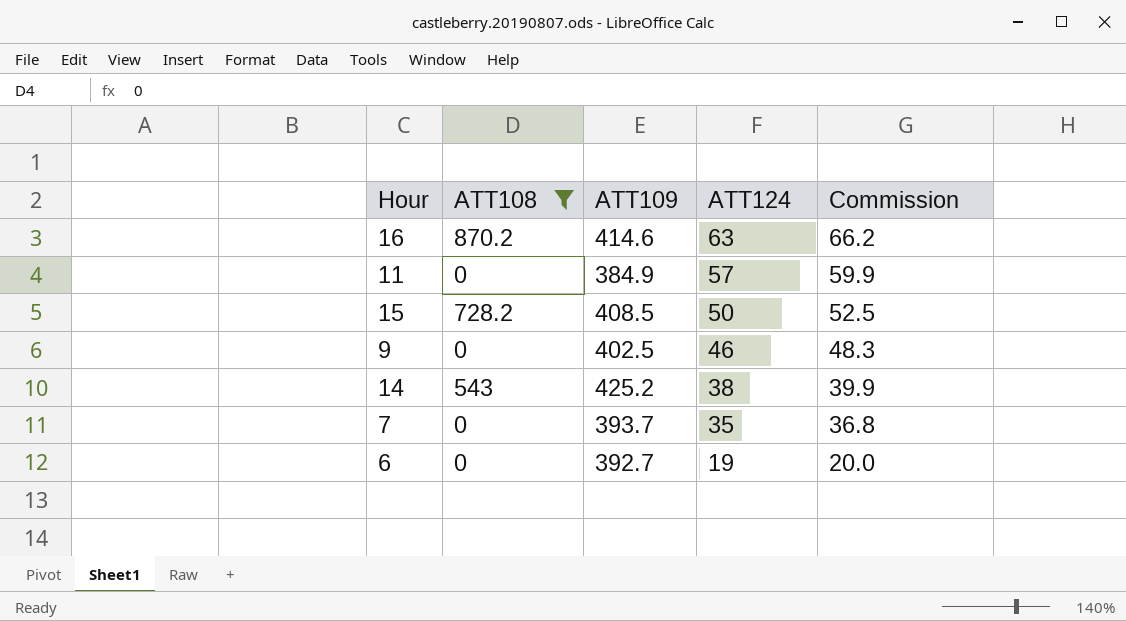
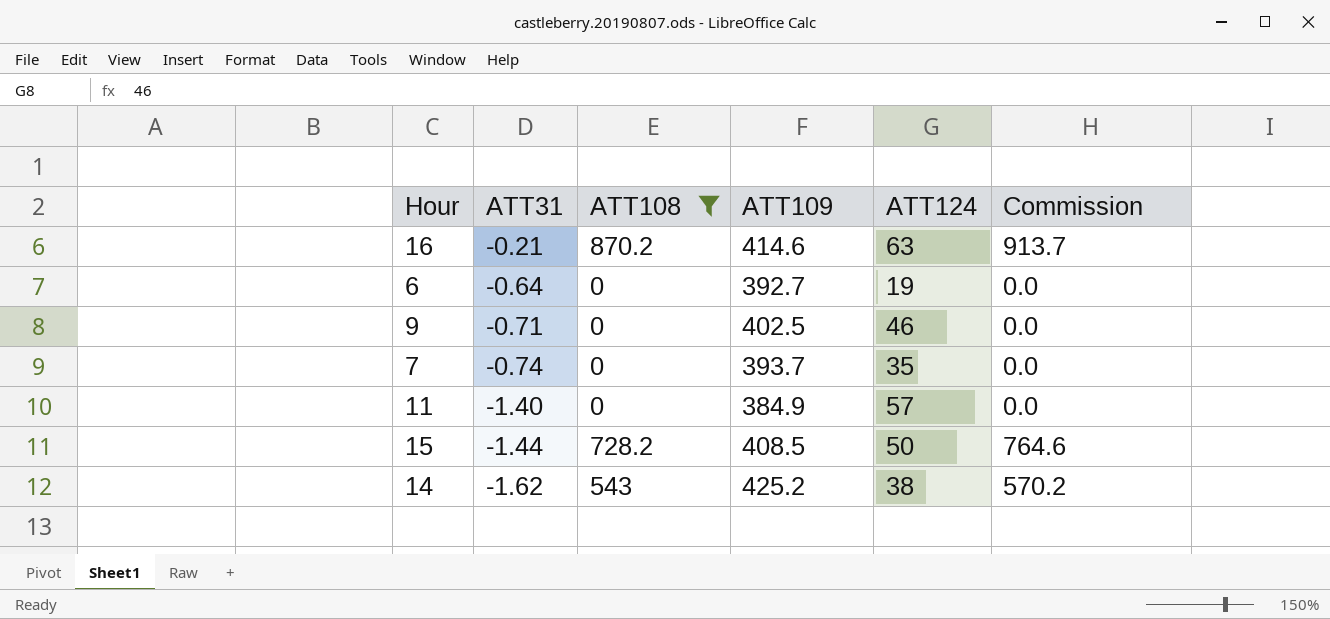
row order: ATT124 descending -> ATT31 descending
column ATT31 | position: none -> 2
column Commission | formula: [ATT124] * 1.05 -> [ATT108] * 1.05

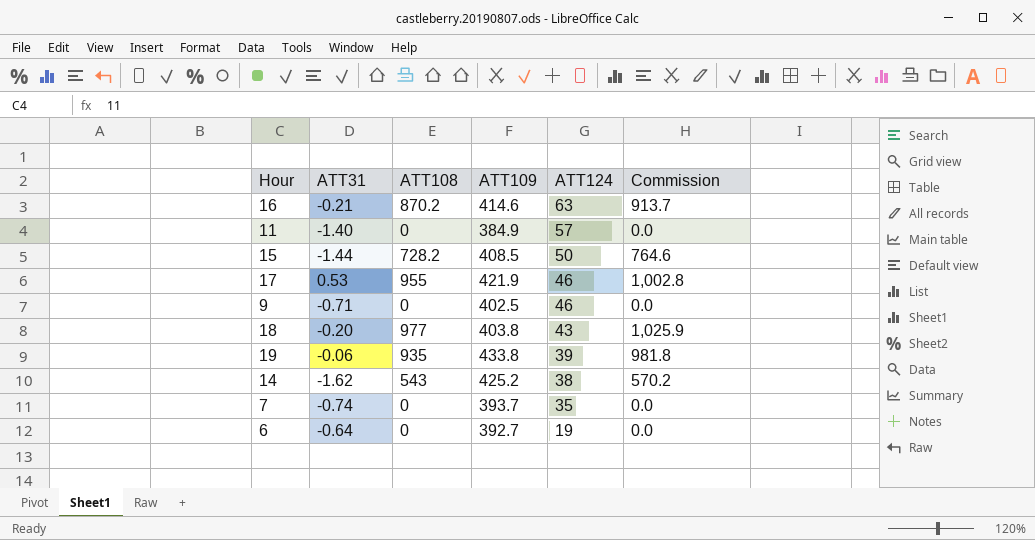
filter: ATT108 <= 870.2 -> none
row order: ATT31 descending -> ATT124 descending

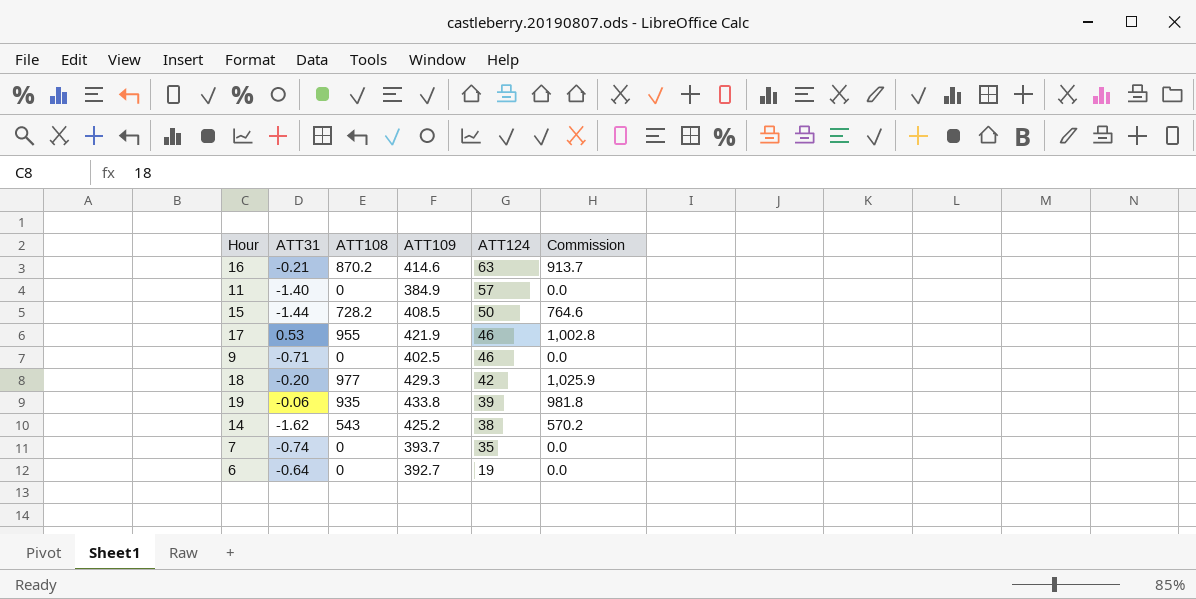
18 | ATT109: 403.8 -> 429.3
18 | ATT124: 43 -> 42

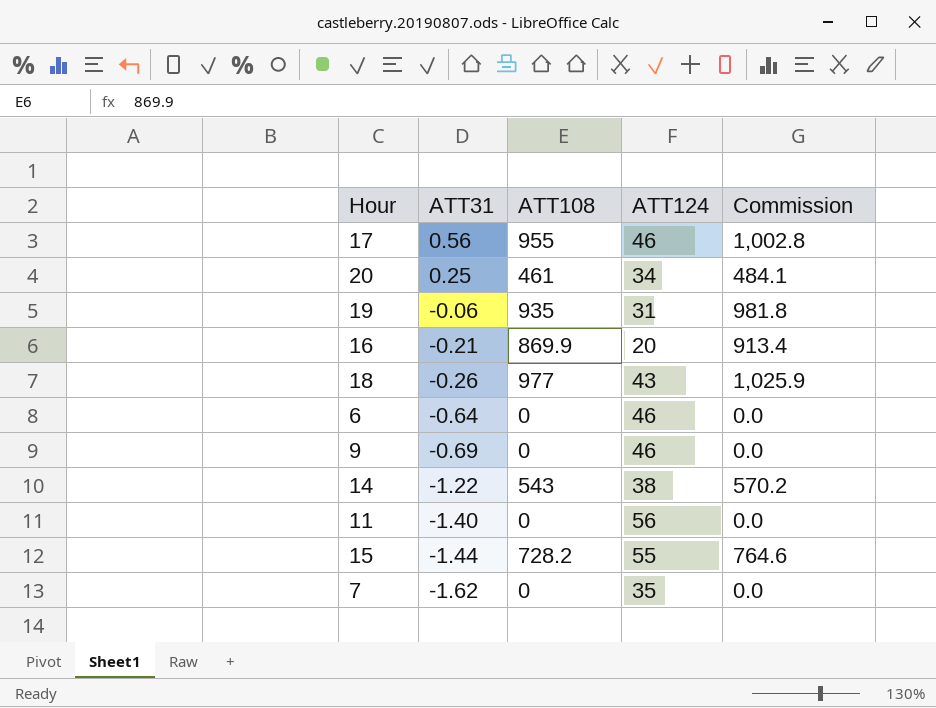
row order: ATT124 descending -> ATT31 descending
column ATT109 | position: 4 -> none
17 | ATT31: 0.53 -> 0.56
row 20: none -> 0.25 | 461 | 34 | 484.1
19 | ATT124: 39 -> 31
16 | ATT108: 870.2 -> 869.9
16 | ATT124: 63 -> 20
16 | Commission: 913.7 -> 913.4
18 | ATT31: -0.20 -> -0.26
18 | ATT124: 42 -> 43
6 | ATT124: 19 -> 46
9 | ATT31: -0.71 -> -0.69
14 | ATT31: -1.62 -> -1.22
11 | ATT124: 57 -> 56
15 | ATT124: 50 -> 55
7 | ATT31: -0.74 -> -1.62

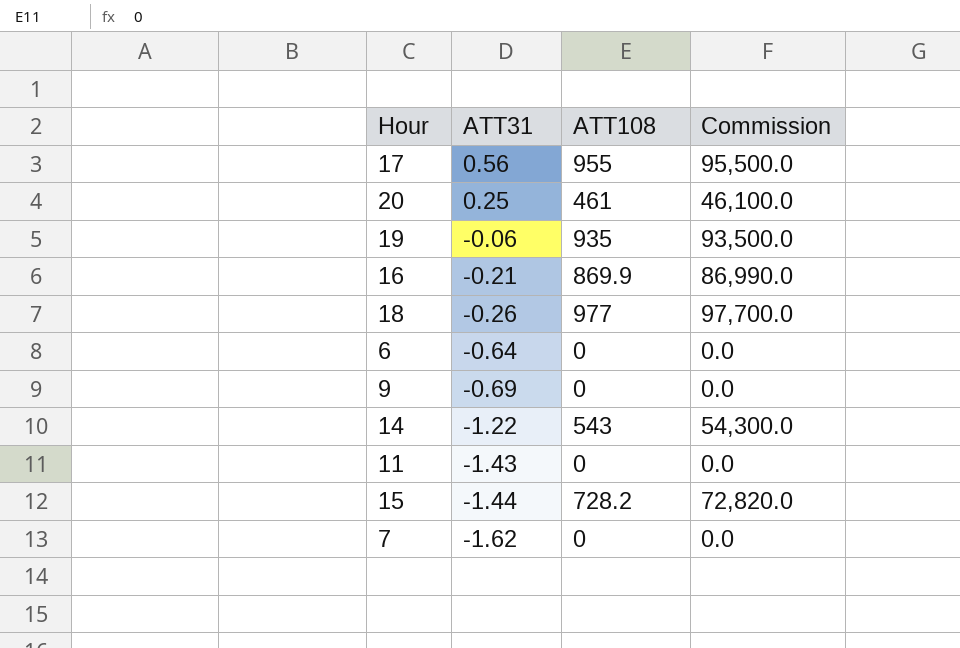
column ATT124 | position: 4 -> none
column Commission | formula: [ATT108] * 1.05 -> [ATT108] * 100
11 | ATT31: -1.40 -> -1.43

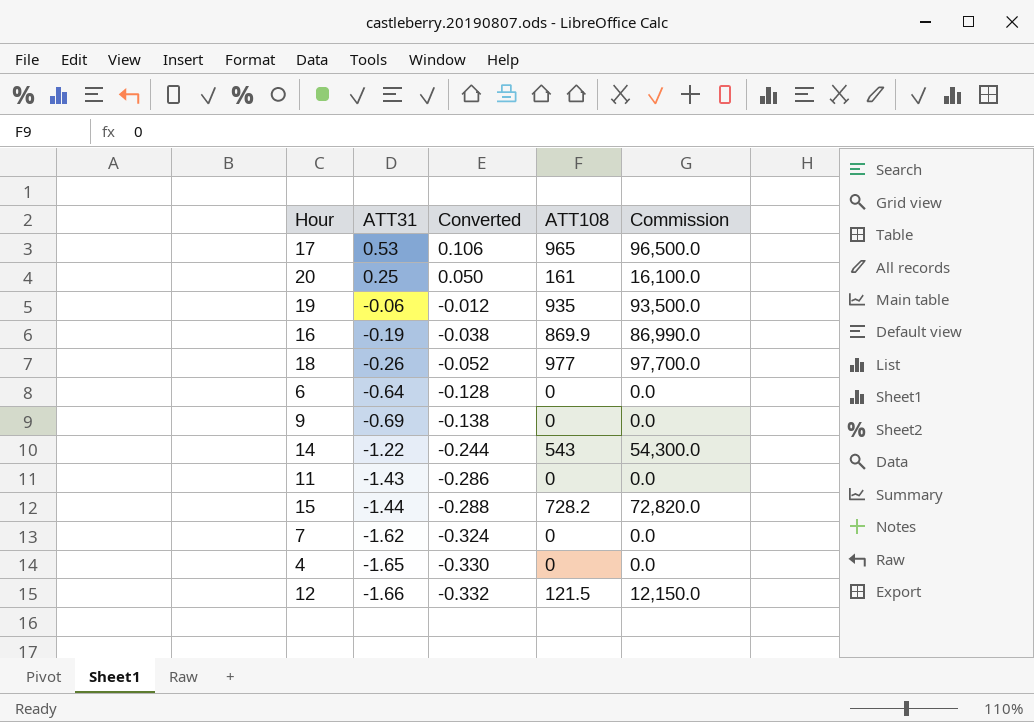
column Converted | formula: none -> [ATT31] * 0.2
17 | ATT31: 0.56 -> 0.53
17 | ATT108: 955 -> 965
17 | Commission: 95,500.0 -> 96,500.0
20 | ATT108: 461 -> 161
20 | Commission: 46,100.0 -> 16,100.0
16 | ATT31: -0.21 -> -0.19
row 4: none -> -1.65 | -0.330 | 0 | 0.0
row 12: none -> -1.66 | -0.332 | 121.5 | 12,150.0

